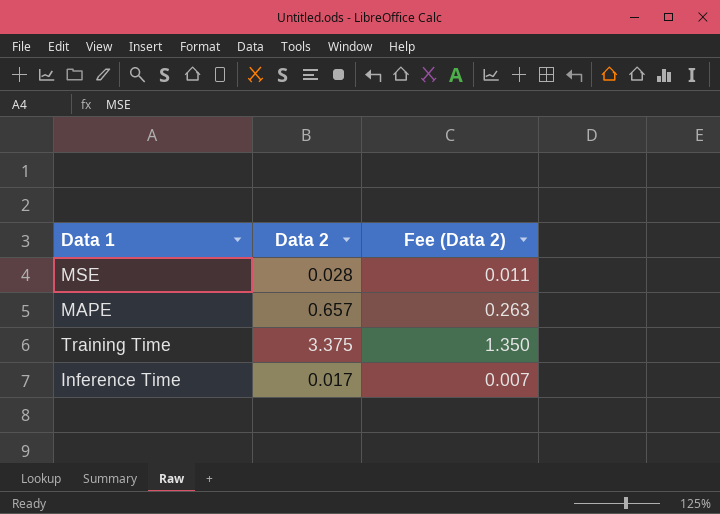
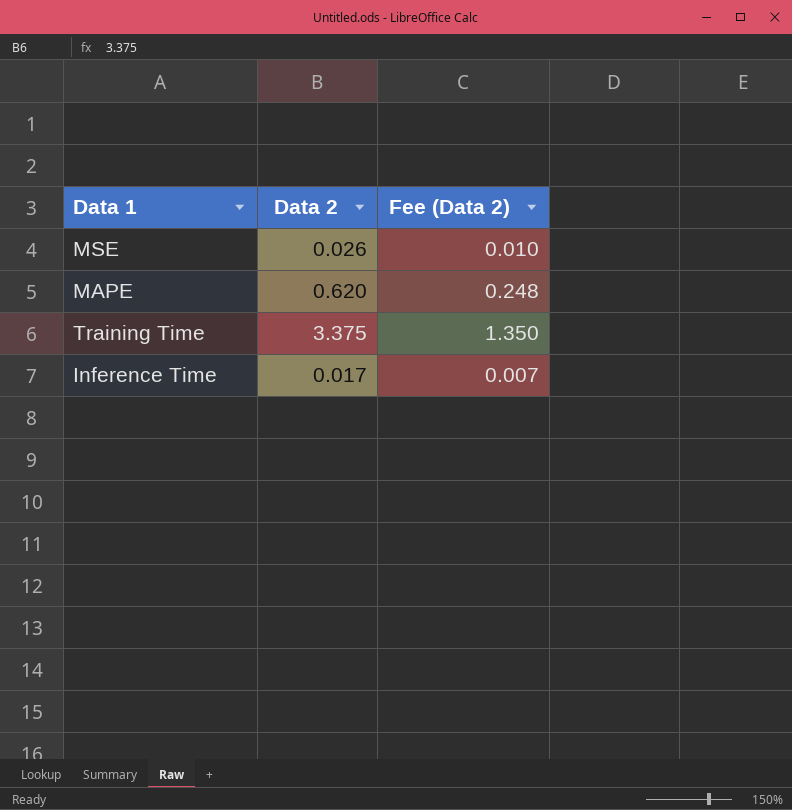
MSE | Data 2: 0.028 -> 0.026
MSE | Fee (Data 2): 0.011 -> 0.010
MAPE | Data 2: 0.657 -> 0.620
MAPE | Fee (Data 2): 0.263 -> 0.248

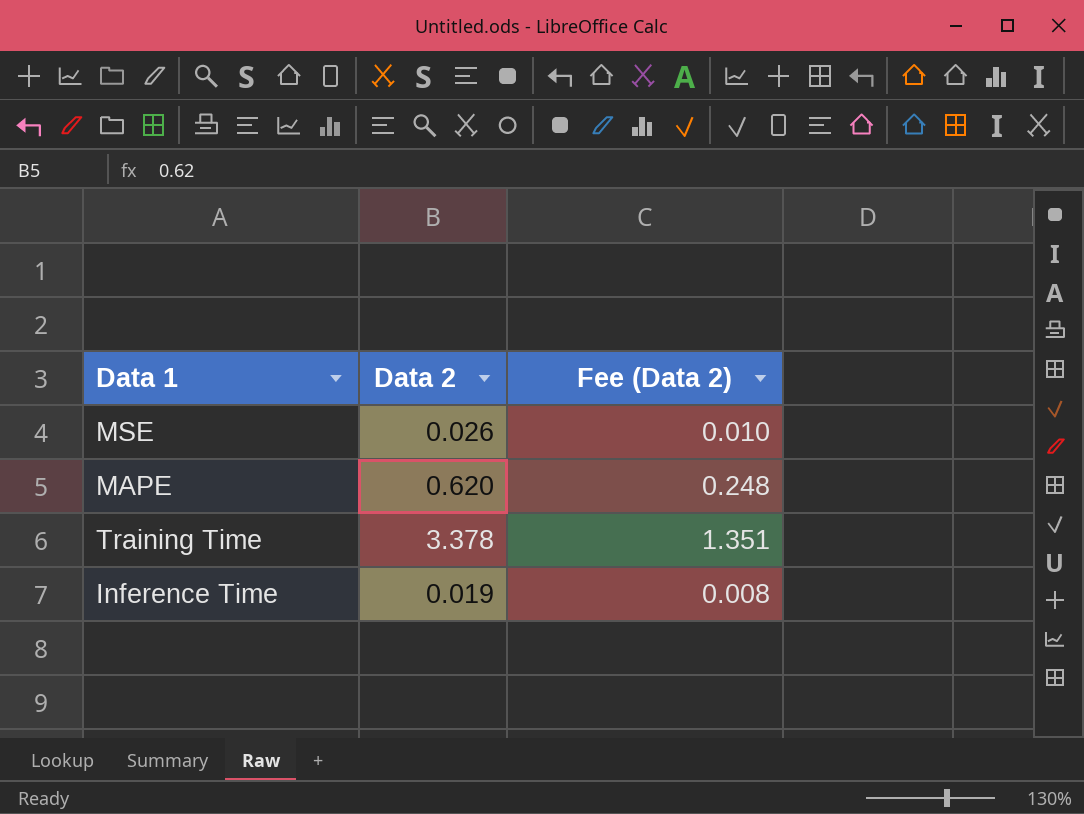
Training Time | Data 2: 3.375 -> 3.378
Training Time | Fee (Data 2): 1.350 -> 1.351
Inference Time | Data 2: 0.017 -> 0.019
Inference Time | Fee (Data 2): 0.007 -> 0.008

